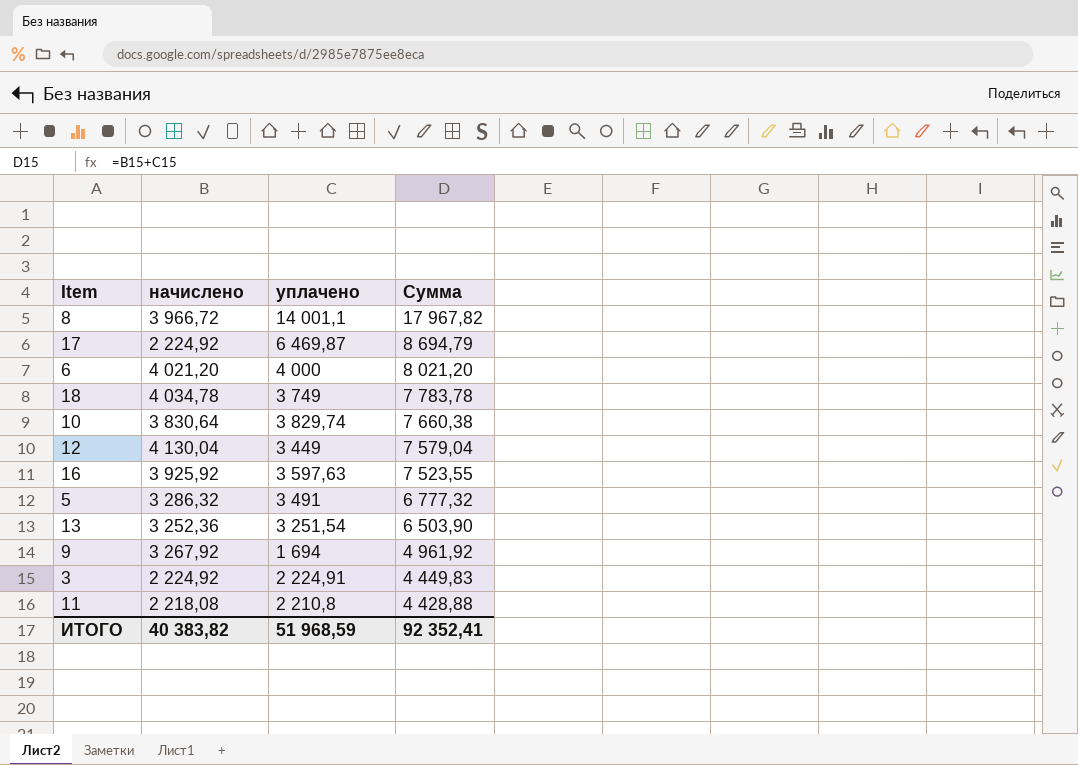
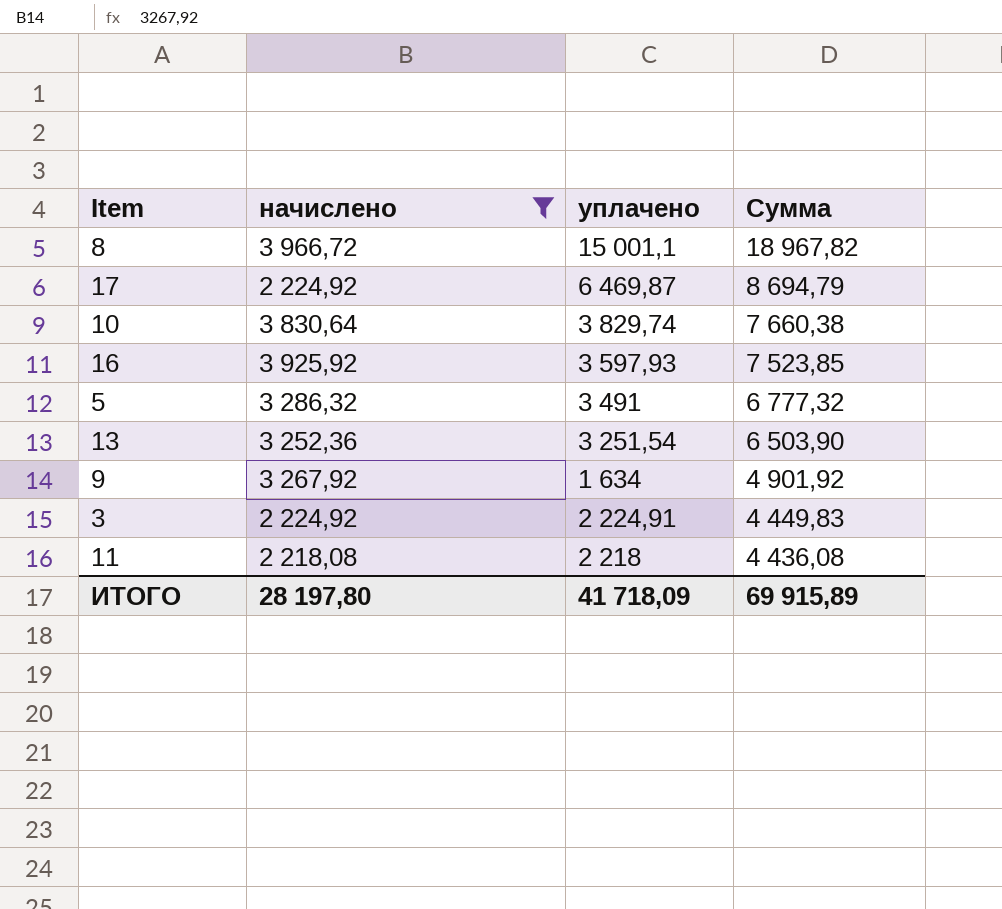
filter: none -> начислено <= 3 966,72
8 | уплачено: 14 001,1 -> 15 001,1
8 | Сумма: 17 967,82 -> 18 967,82
16 | уплачено: 3 597,63 -> 3 597,93
16 | Сумма: 7 523,55 -> 7 523,85
9 | уплачено: 1 694 -> 1 634
9 | Сумма: 4 961,92 -> 4 901,92
11 | уплачено: 2 210,8 -> 2 218
11 | Сумма: 4 428,88 -> 4 436,08
ИТОГО | начислено: 40 383,82 -> 28 197,80
ИТОГО | уплачено: 51 968,59 -> 41 718,09
ИТОГО | Сумма: 92 352,41 -> 69 915,89

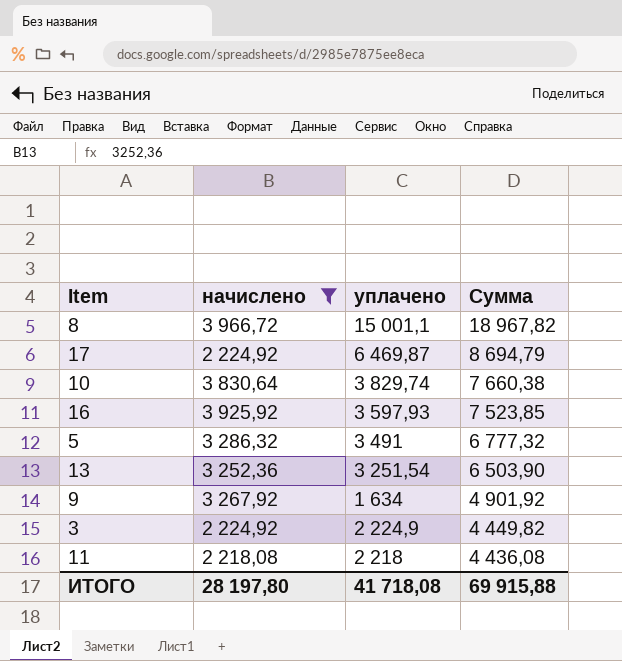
3 | уплачено: 2 224,91 -> 2 224,9
3 | Сумма: 4 449,83 -> 4 449,82
ИТОГО | уплачено: 41 718,09 -> 41 718,08
ИТОГО | Сумма: 69 915,89 -> 69 915,88

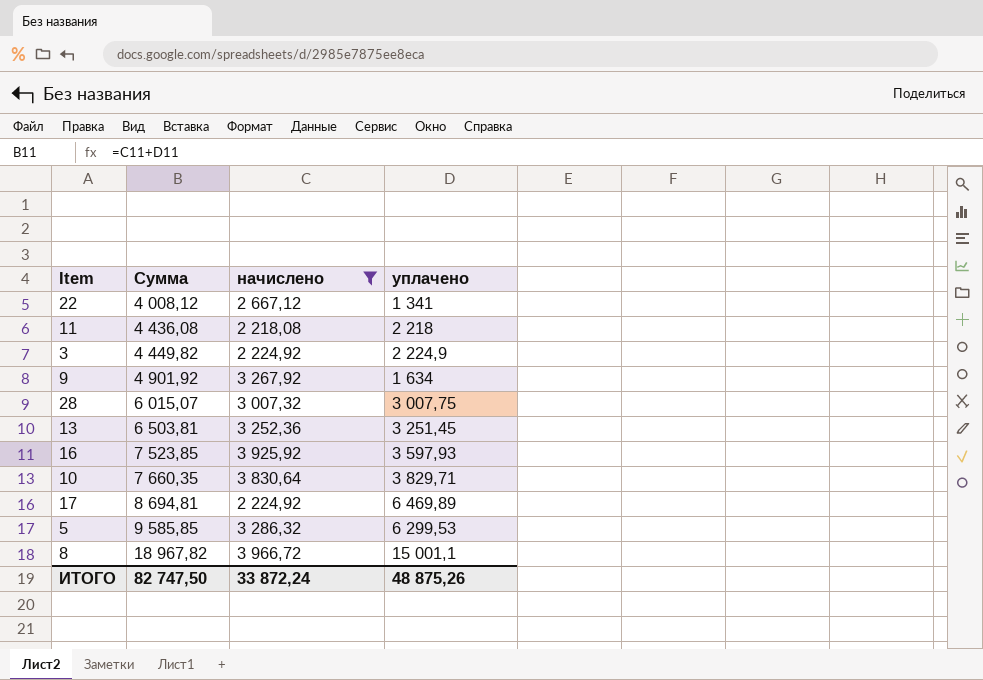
row order: Сумма descending -> Сумма ascending
column Сумма | position: 4 -> 2
row 22: none -> 4 008,12 | 2 667,12 | 1 341
row 28: none -> 6 015,07 | 3 007,32 | 3 007,75
13 | Сумма: 6 503,90 -> 6 503,81
13 | уплачено: 3 251,54 -> 3 251,45
10 | Сумма: 7 660,38 -> 7 660,35
10 | уплачено: 3 829,74 -> 3 829,71
17 | Сумма: 8 694,79 -> 8 694,81
17 | уплачено: 6 469,87 -> 6 469,89
5 | Сумма: 6 777,32 -> 9 585,85
5 | уплачено: 3 491 -> 6 299,53
ИТОГО | Сумма: 69 915,88 -> 82 747,50
ИТОГО | начислено: 28 197,80 -> 33 872,24
ИТОГО | уплачено: 41 718,08 -> 48 875,26

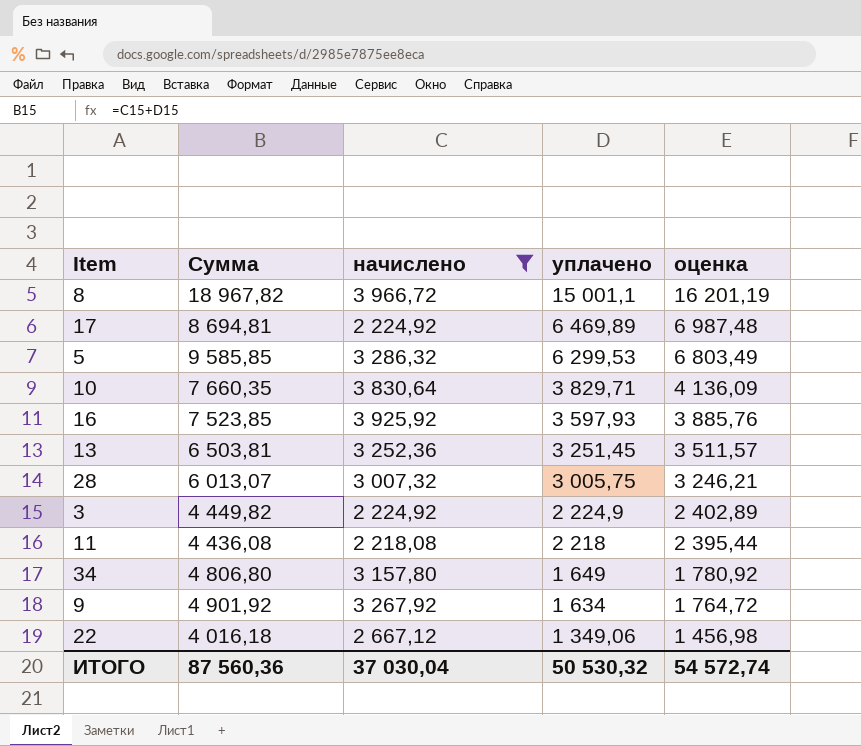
row order: Сумма ascending -> уплачено descending
column оценка | formula: none -> [уплачено] * 1,08
28 | Сумма: 6 015,07 -> 6 013,07
28 | уплачено: 3 007,75 -> 3 005,75
row 34: none -> 4 806,80 | 3 157,80 | 1 649 | 1 780,92
22 | Сумма: 4 008,12 -> 4 016,18
22 | уплачено: 1 341 -> 1 349,06
ИТОГО | Сумма: 82 747,50 -> 87 560,36
ИТОГО | начислено: 33 872,24 -> 37 030,04
ИТОГО | уплачено: 48 875,26 -> 50 530,32

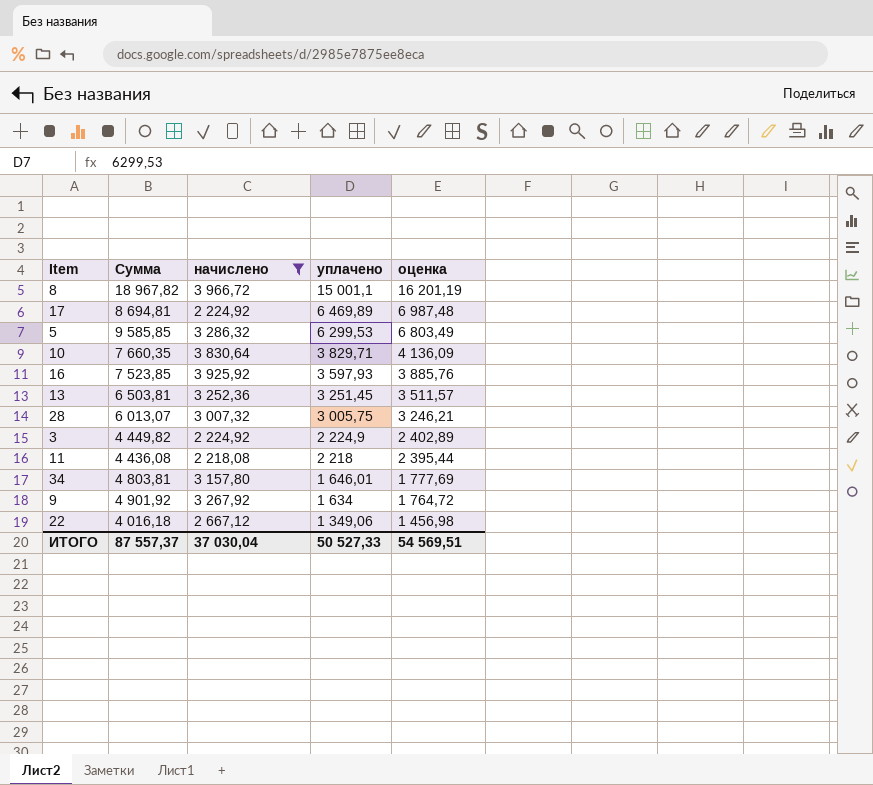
34 | Сумма: 4 806,80 -> 4 803,81
34 | уплачено: 1 649 -> 1 646,01
34 | оценка: 1 780,92 -> 1 777,69
ИТОГО | Сумма: 87 560,36 -> 87 557,37
ИТОГО | уплачено: 50 530,32 -> 50 527,33
ИТОГО | оценка: 54 572,74 -> 54 569,51

